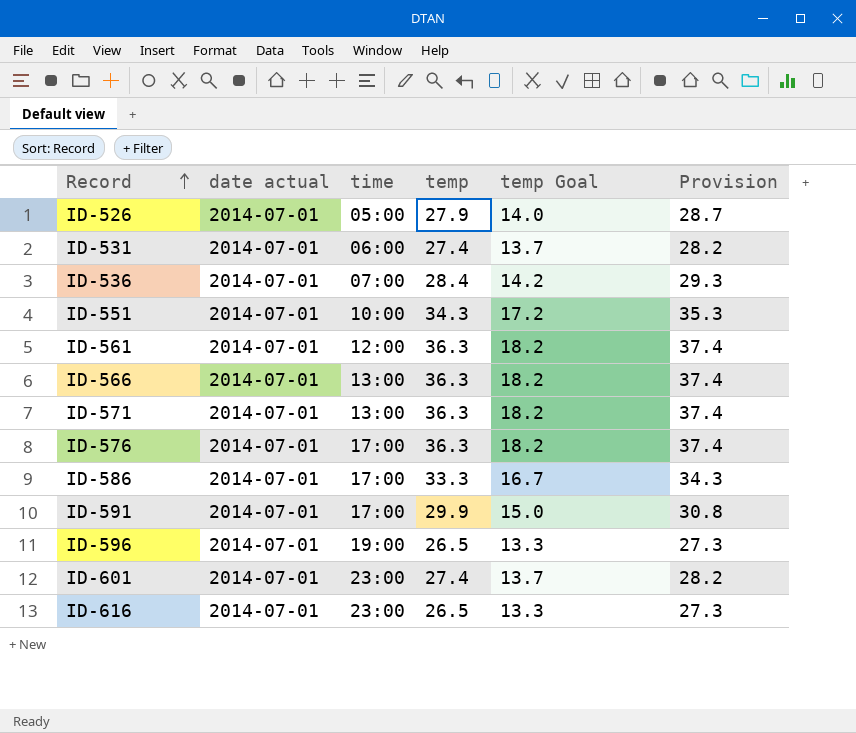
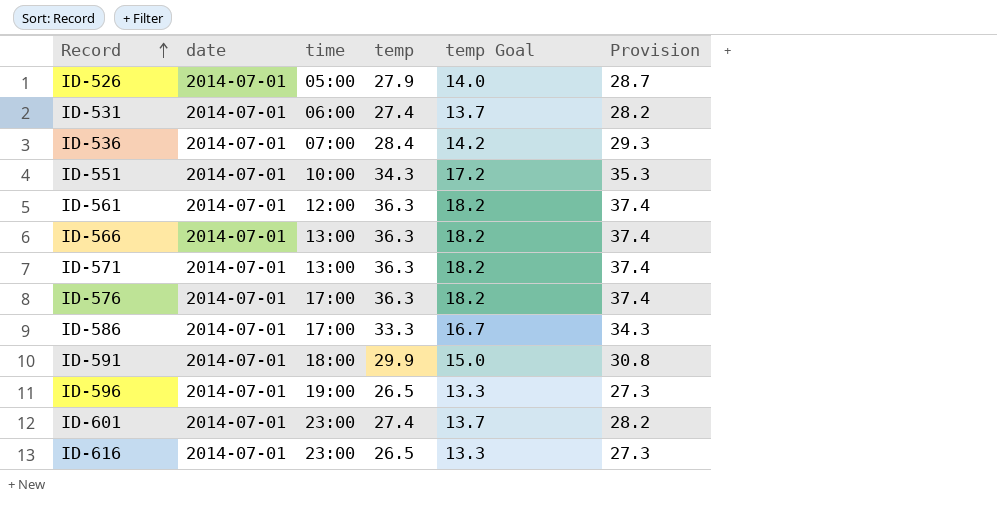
column name: date actual -> date
ID-591 | time: 17:00 -> 18:00

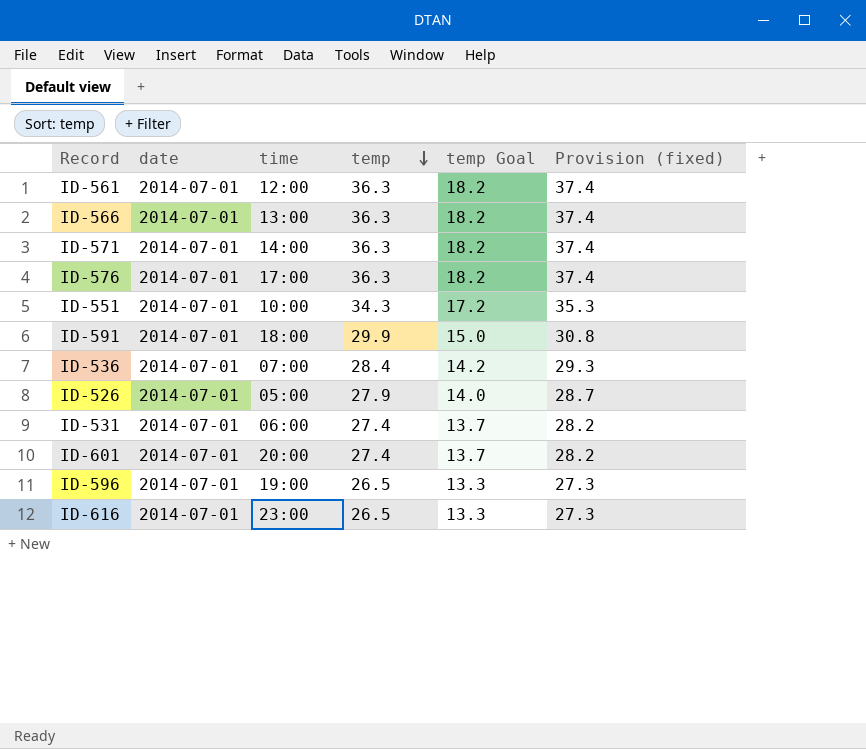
row order: Record ascending -> temp descending
column name: Provision -> Provision (fixed)
row ID-586: 2014-07-01 | 17:00 | 33.3 | 16.7 | 34.3 -> none
ID-571 | time: 13:00 -> 14:00
ID-601 | time: 23:00 -> 20:00

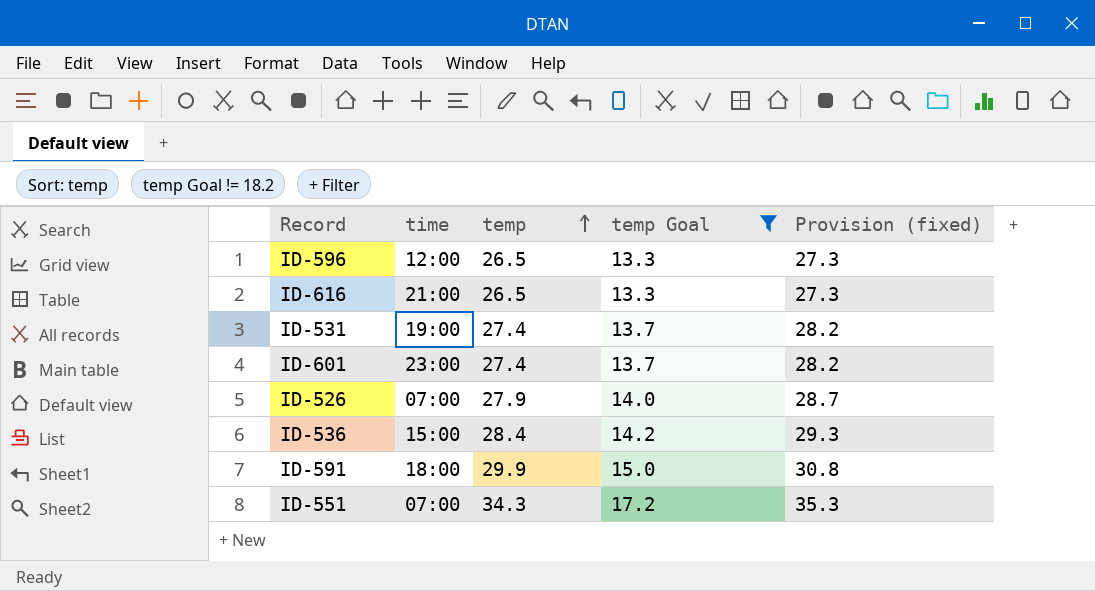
filter: none -> temp Goal != 18.2
row order: temp descending -> temp ascending
column date | position: 2 -> none
ID-596 | time: 19:00 -> 12:00
ID-616 | time: 23:00 -> 21:00
ID-531 | time: 06:00 -> 19:00
ID-601 | time: 20:00 -> 23:00
ID-526 | time: 05:00 -> 07:00
ID-536 | time: 07:00 -> 15:00
ID-551 | time: 10:00 -> 07:00

